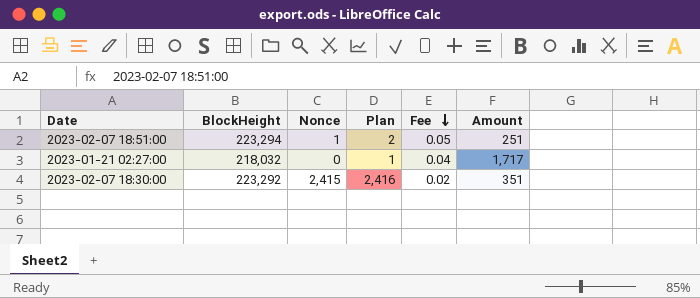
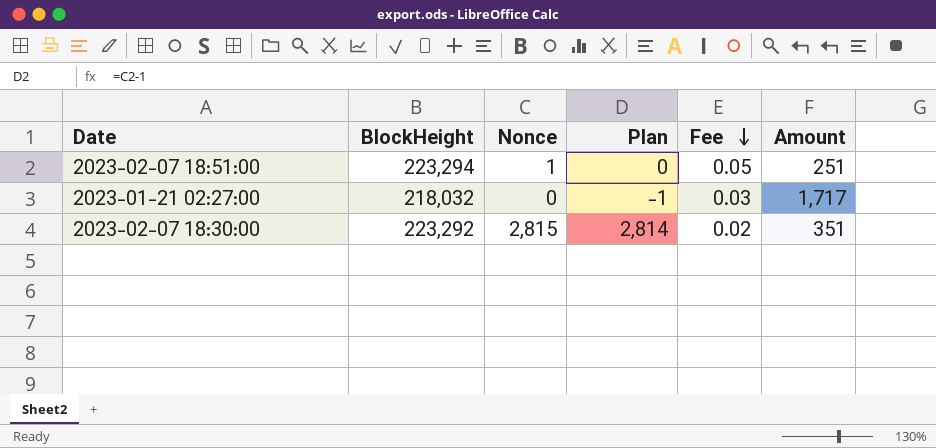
column Plan | formula: [Nonce] + 1 -> [Nonce] - 1
2023-01-21 02:27:00 | Fee: 0.04 -> 0.03
2023-02-07 18:30:00 | Nonce: 2,415 -> 2,815

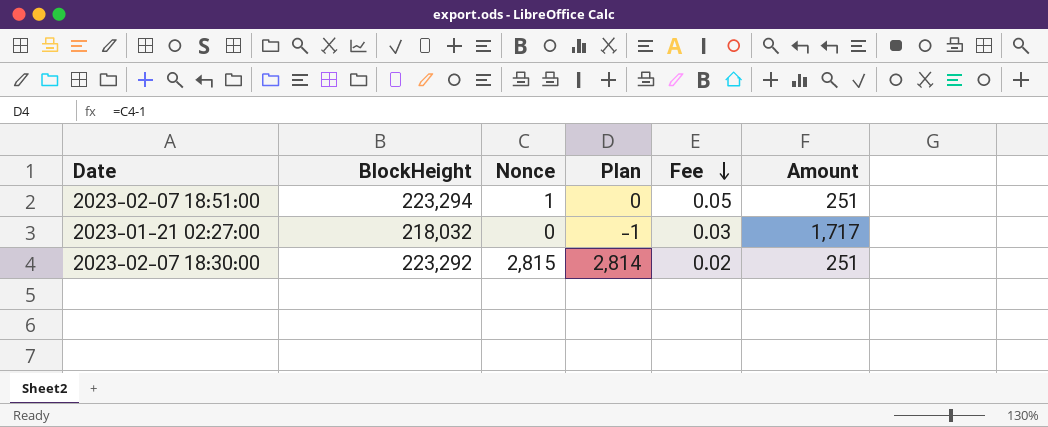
2023-02-07 18:30:00 | Amount: 351 -> 251

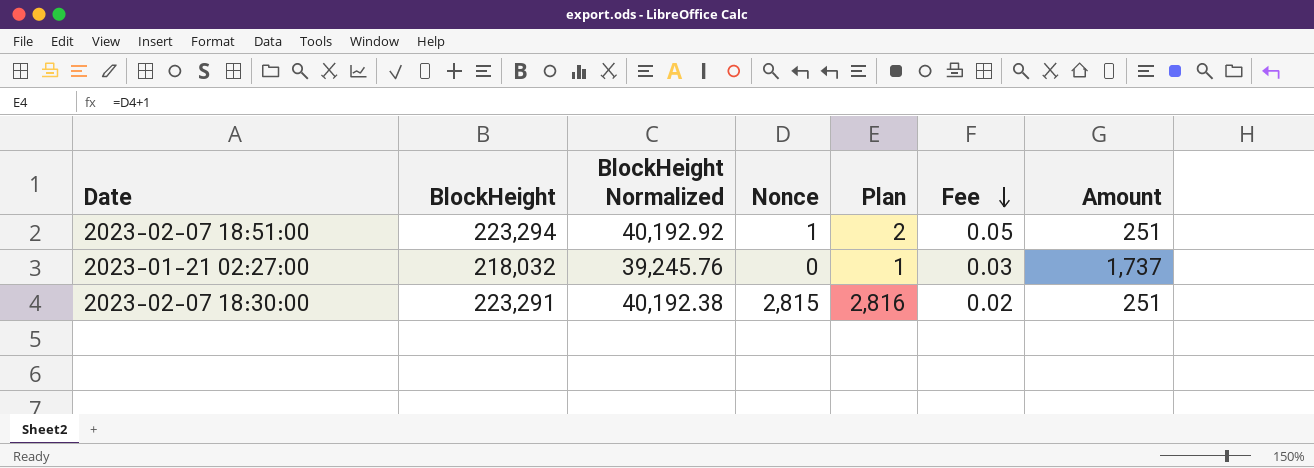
column BlockHeight Normalized | formula: none -> [BlockHeight] * 0.18
column Plan | formula: [Nonce] - 1 -> [Nonce] + 1
2023-01-21 02:27:00 | Amount: 1,717 -> 1,737
2023-02-07 18:30:00 | BlockHeight: 223,292 -> 223,291

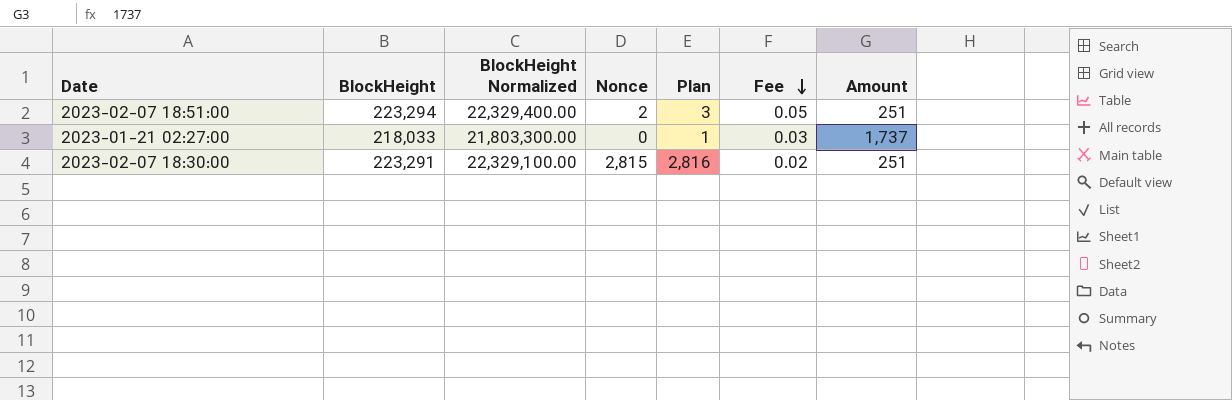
column BlockHeight Normalized | formula: [BlockHeight] * 0.18 -> [BlockHeight] * 100
2023-02-07 18:51:00 | Nonce: 1 -> 2
2023-02-07 18:51:00 | Plan: 2 -> 3
2023-01-21 02:27:00 | BlockHeight: 218,032 -> 218,033

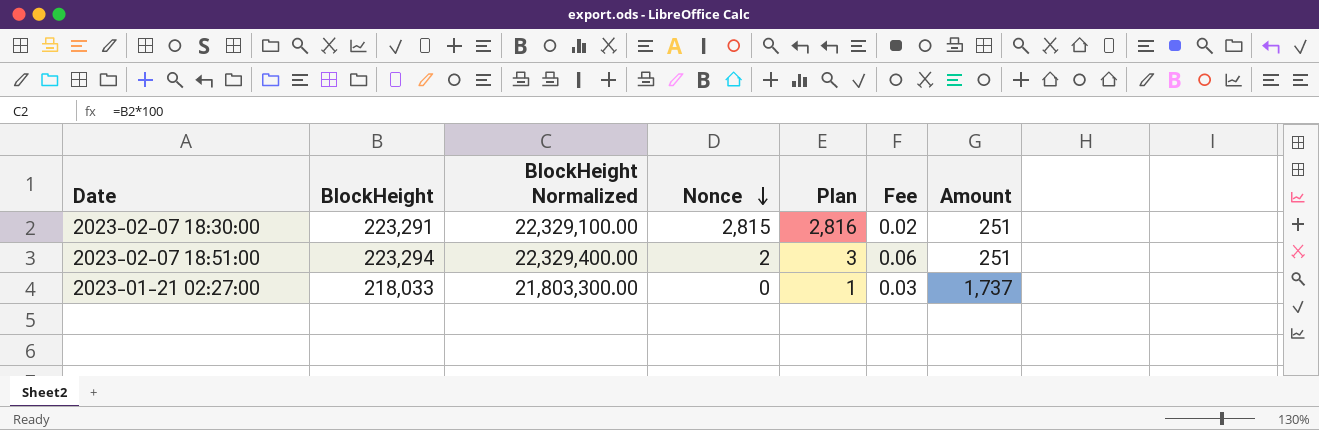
row order: Fee descending -> Nonce descending
2023-02-07 18:51:00 | Fee: 0.05 -> 0.06

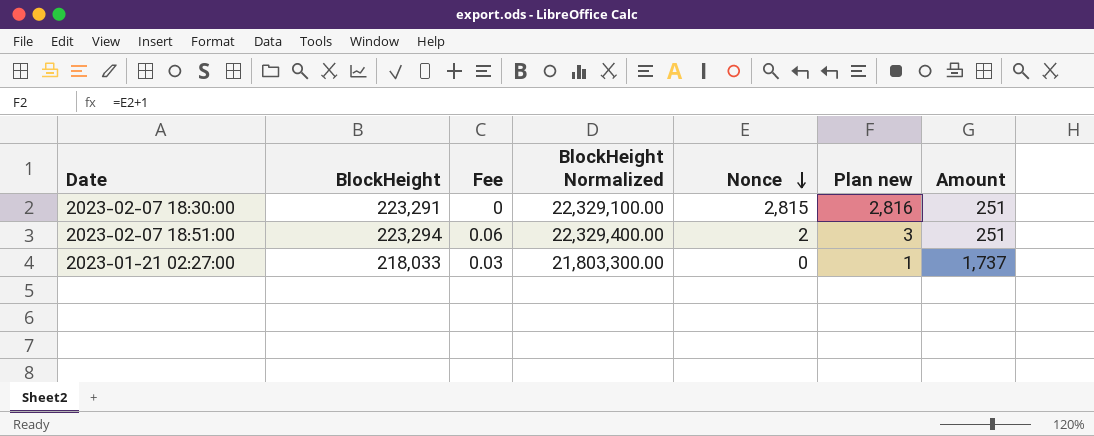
column Fee | position: 6 -> 3
column name: Plan -> Plan new
2023-02-07 18:30:00 | Fee: 0.02 -> 0

